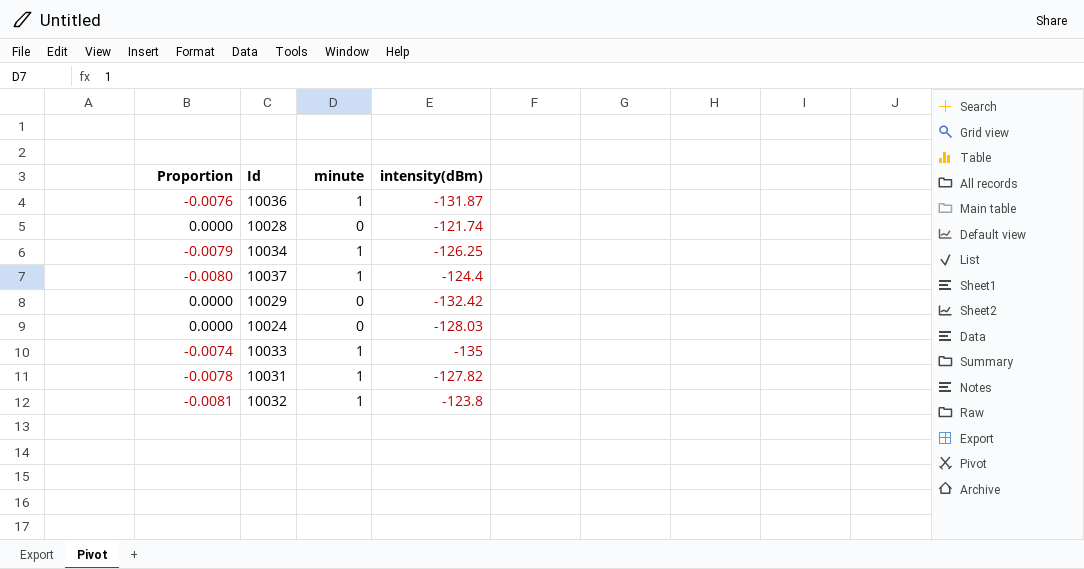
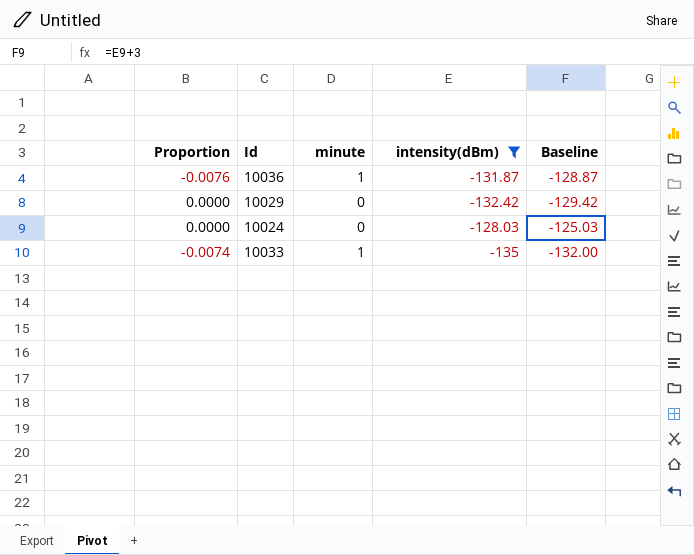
filter: none -> intensity(dBm) <= -128.03
column Baseline | formula: none -> [intensity(dBm)] + 3

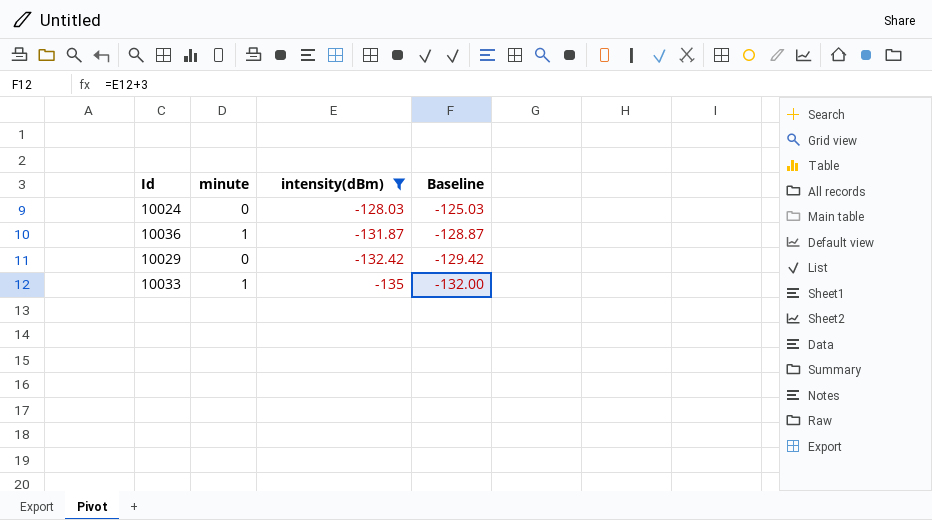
row order: none -> intensity(dBm) descending
column Proportion | formula: [minute] / [intensity(dBm)] -> none

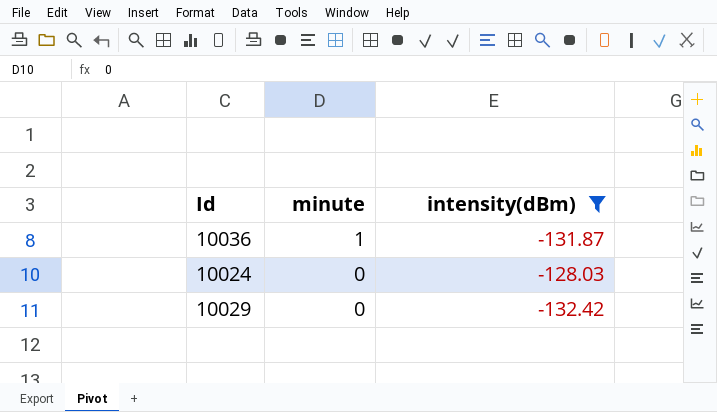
row order: intensity(dBm) descending -> minute descending
column Baseline | formula: [intensity(dBm)] + 3 -> none
row 10033: 1 | -135 | -132.00 -> none

